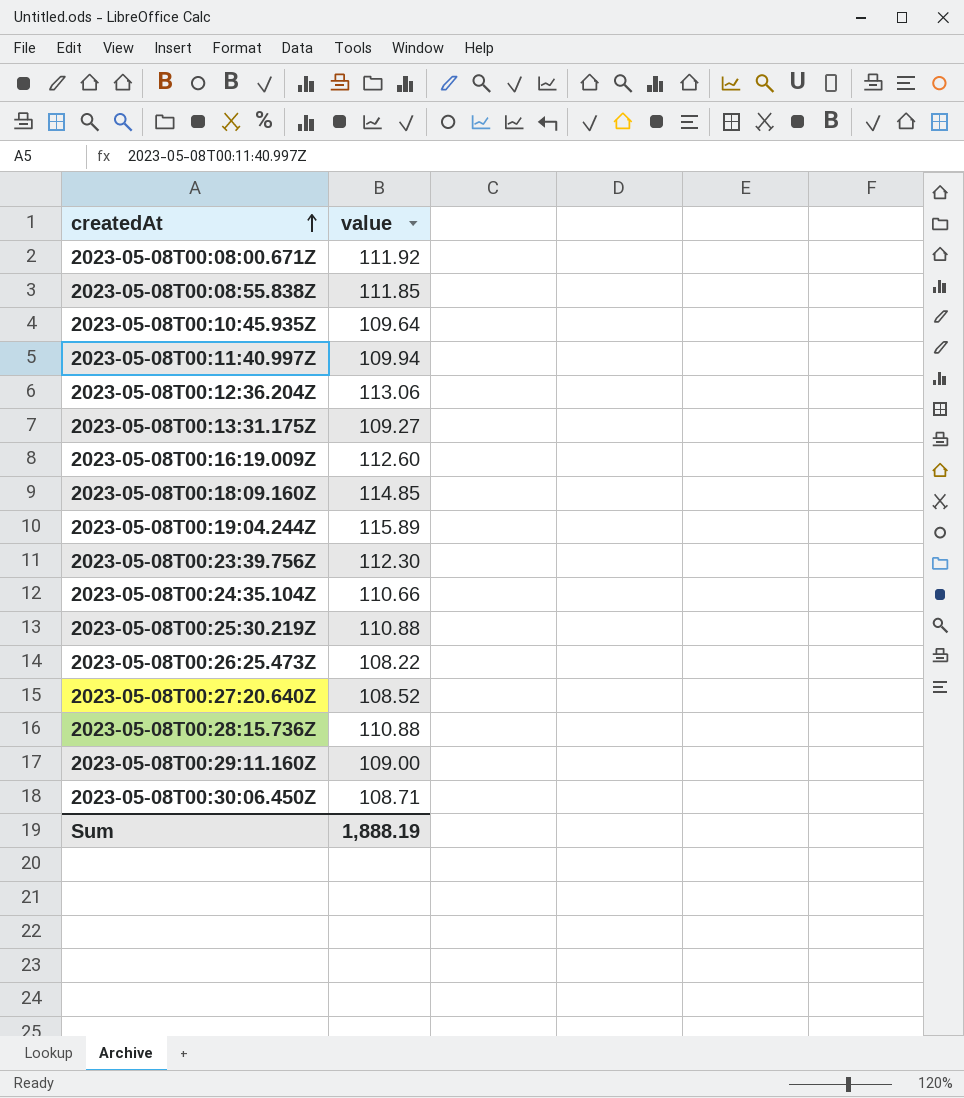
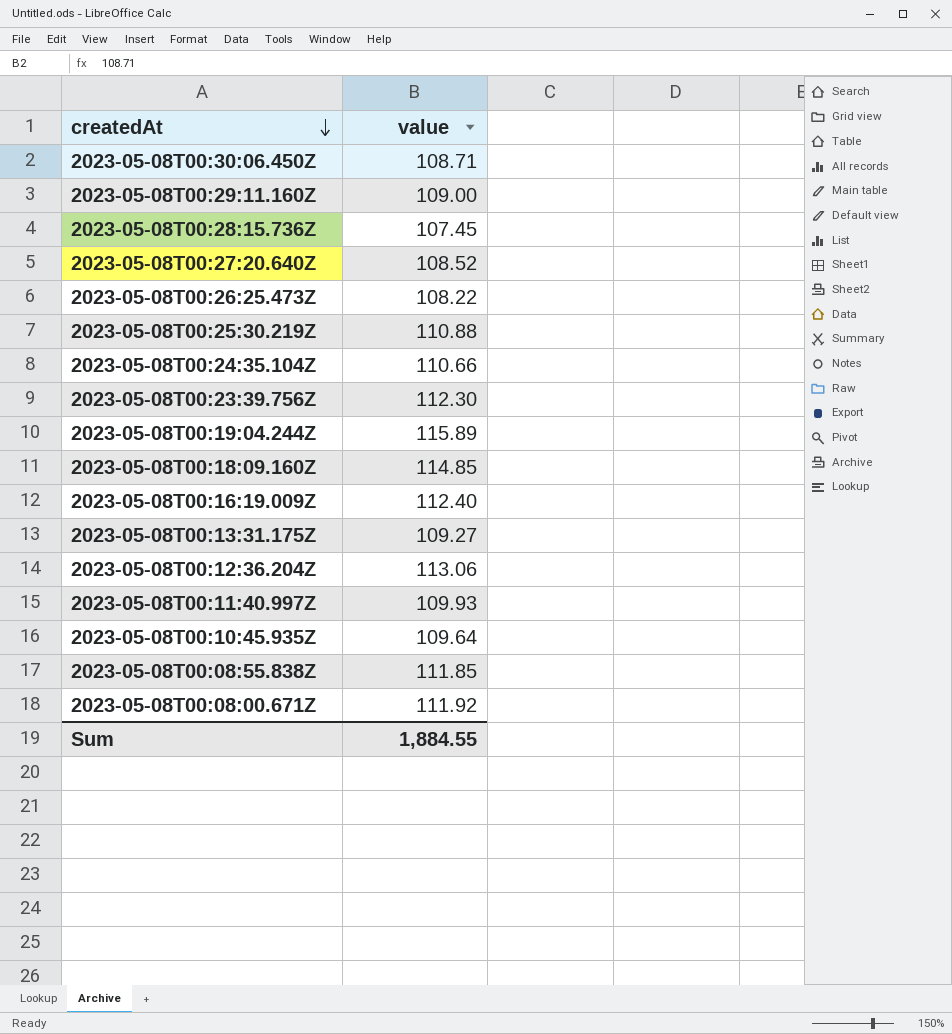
row order: createdAt ascending -> createdAt descending
2023-05-08T00:28:15.736Z | value: 110.88 -> 107.45
2023-05-08T00:16:19.009Z | value: 112.60 -> 112.40
2023-05-08T00:11:40.997Z | value: 109.94 -> 109.93
Sum | value: 1,888.19 -> 1,884.55

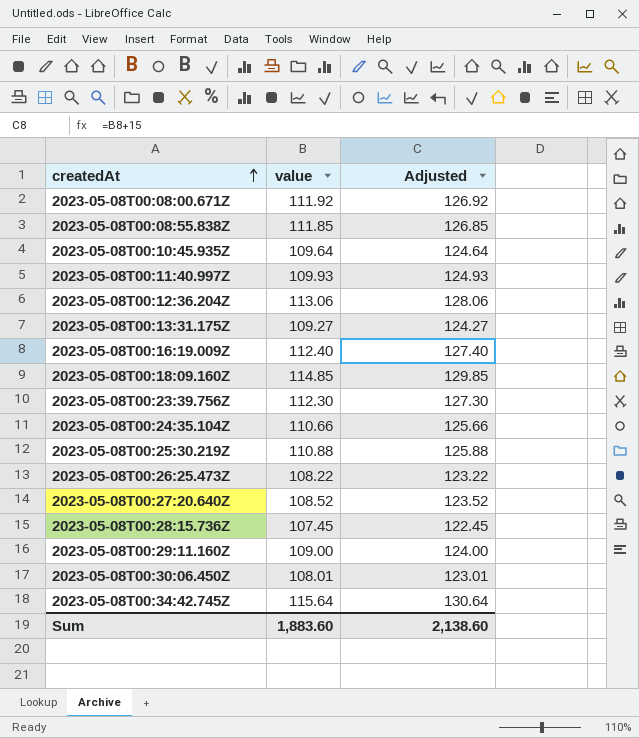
row order: createdAt descending -> createdAt ascending
column Adjusted | formula: none -> [value] + 15
row 2023-05-08T00:19:04.244Z: 115.89 -> none
2023-05-08T00:30:06.450Z | value: 108.71 -> 108.01
row 2023-05-08T00:34:42.745Z: none -> 115.64 | 130.64
Sum | value: 1,884.55 -> 1,883.60

